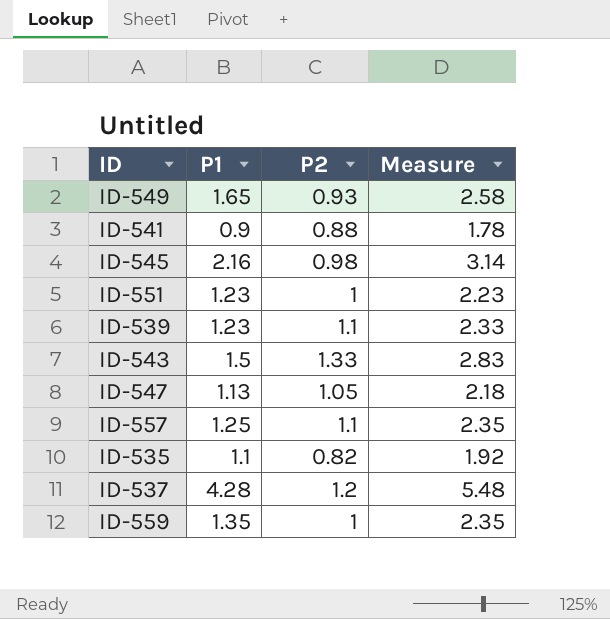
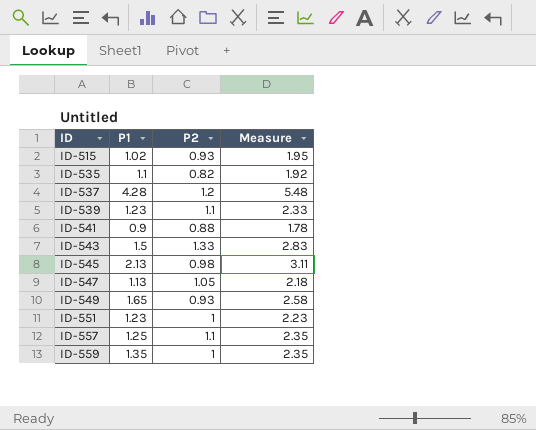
row order: none -> ID ascending
row ID-515: none -> 1.02 | 0.93 | 1.95
ID-545 | P1: 2.16 -> 2.13
ID-545 | Measure: 3.14 -> 3.11

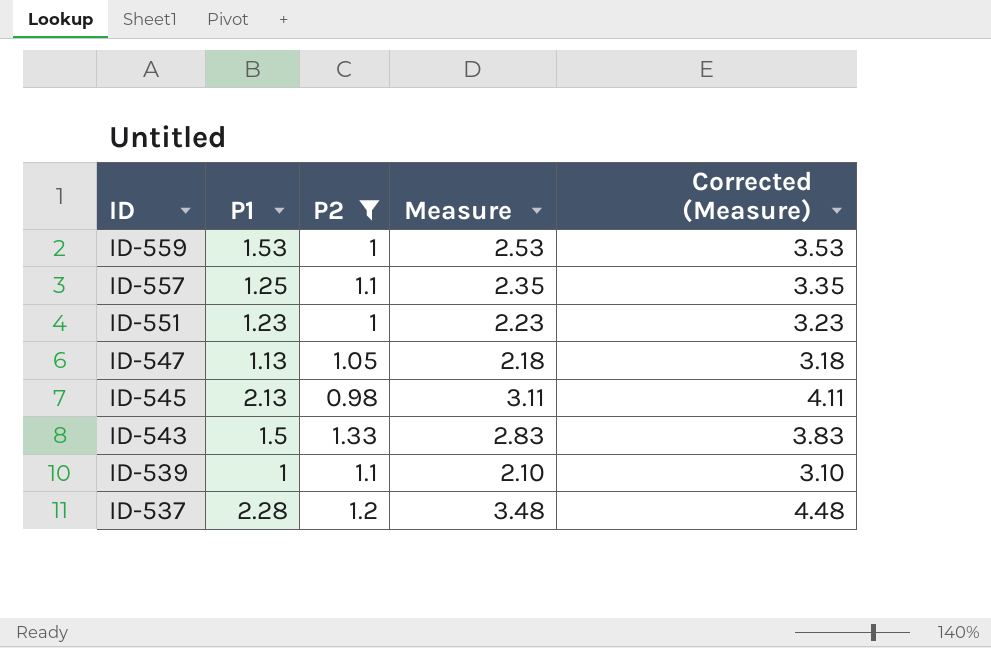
filter: none -> P2 >= 0.98
row order: ID ascending -> ID descending
column Corrected (Measure) | formula: none -> [Measure] + 1
ID-559 | P1: 1.35 -> 1.53
ID-559 | Measure: 2.35 -> 2.53
ID-539 | P1: 1.23 -> 1
ID-539 | Measure: 2.33 -> 2.10
ID-537 | P1: 4.28 -> 2.28
ID-537 | Measure: 5.48 -> 3.48

